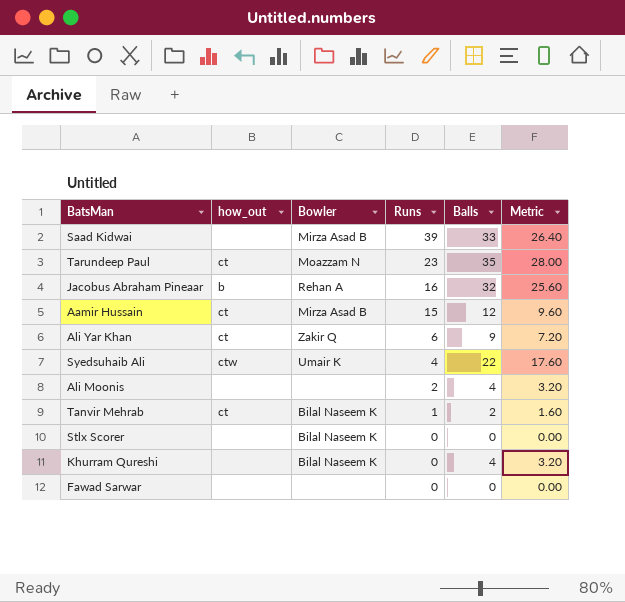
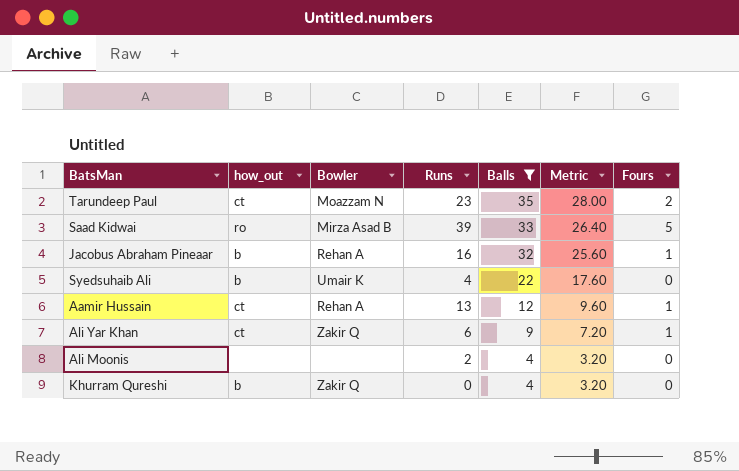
filter: none -> Balls >= 4
row order: Runs descending -> Balls descending
column Fours | position: none -> 7
Saad Kidwai | how_out: none -> ro
Syedsuhaib Ali | how_out: ctw -> b
Aamir Hussain | Bowler: Mirza Asad B -> Rehan A
Aamir Hussain | Runs: 15 -> 13
Khurram Qureshi | how_out: none -> b
Khurram Qureshi | Bowler: Bilal Naseem K -> Zakir Q

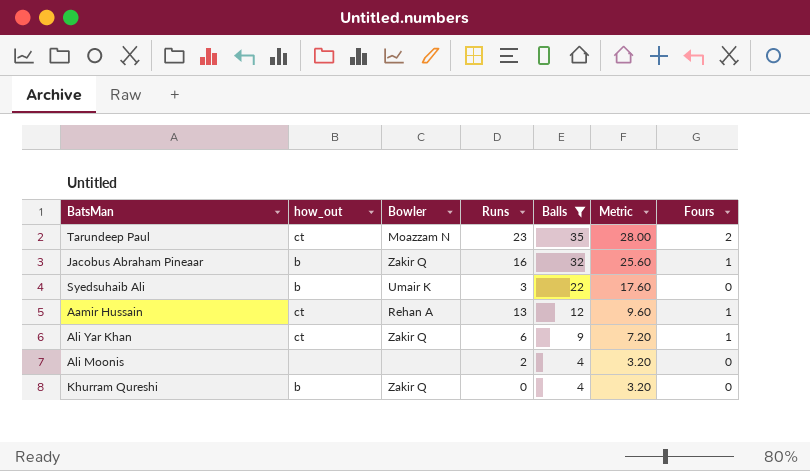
row Saad Kidwai: ro | Mirza Asad B | 39 | 33 | 26.40 | 5 -> none
Jacobus Abraham Pineaar | Bowler: Rehan A -> Zakir Q
Syedsuhaib Ali | Runs: 4 -> 3

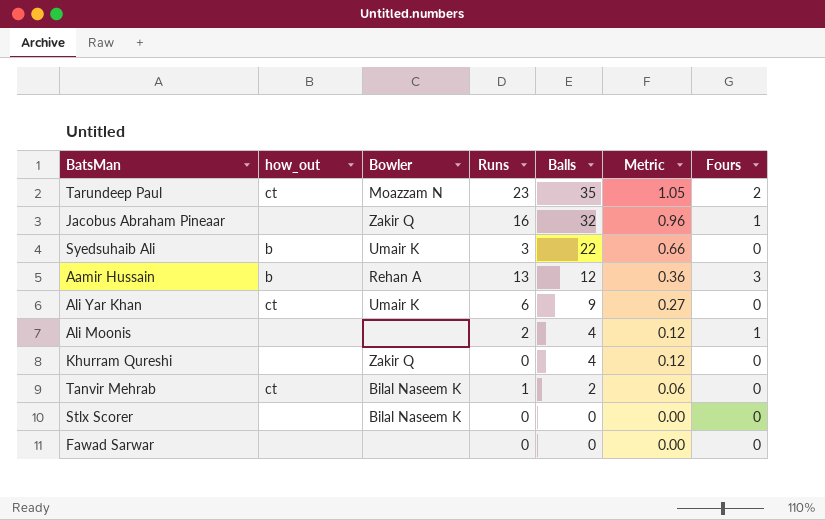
filter: Balls >= 4 -> none
column Metric | formula: [Balls] * 0.8 -> [Balls] * 0.03
Jacobus Abraham Pineaar | how_out: b -> none
Aamir Hussain | how_out: ct -> b
Aamir Hussain | Fours: 1 -> 3
Ali Yar Khan | Bowler: Zakir Q -> Umair K
Ali Yar Khan | Fours: 1 -> 0
Ali Moonis | Fours: 0 -> 1
Khurram Qureshi | how_out: b -> none

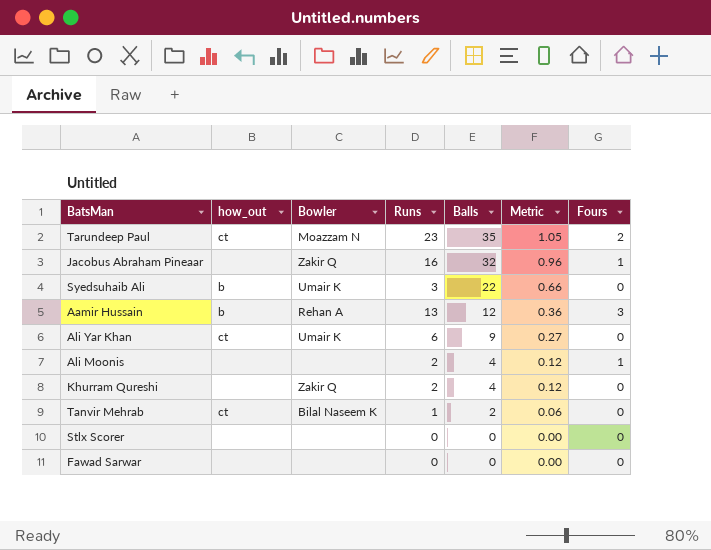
Khurram Qureshi | Runs: 0 -> 2
Stlx Scorer | Bowler: Bilal Naseem K -> none

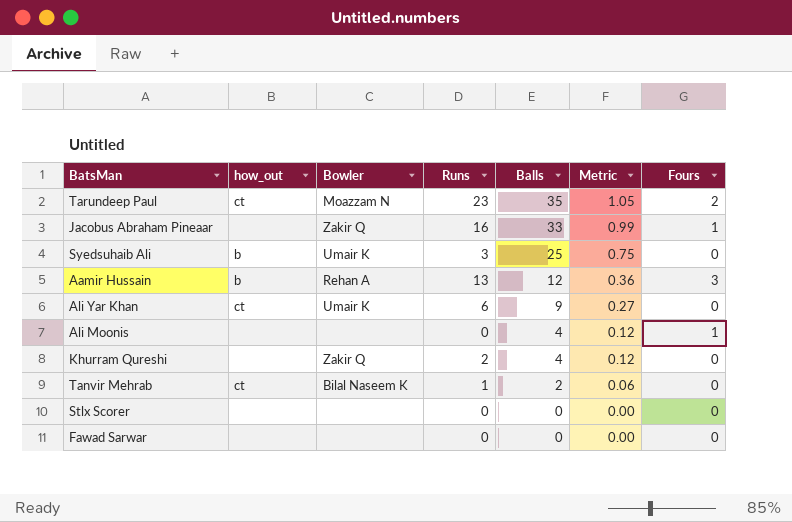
Jacobus Abraham Pineaar | Balls: 32 -> 33
Jacobus Abraham Pineaar | Metric: 0.96 -> 0.99
Syedsuhaib Ali | Balls: 22 -> 25
Syedsuhaib Ali | Metric: 0.66 -> 0.75
Ali Moonis | Runs: 2 -> 0

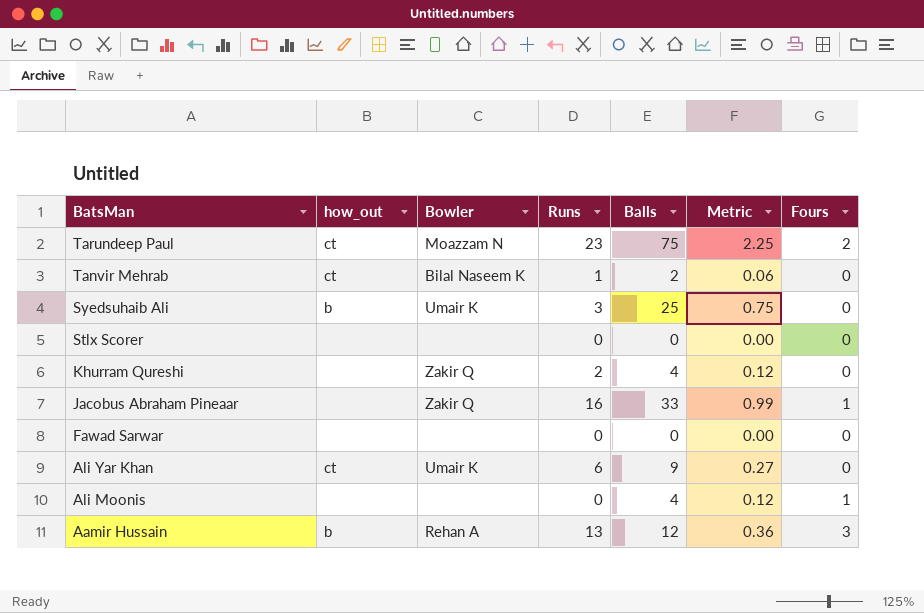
row order: Balls descending -> BatsMan descending
Tarundeep Paul | Balls: 35 -> 75
Tarundeep Paul | Metric: 1.05 -> 2.25

